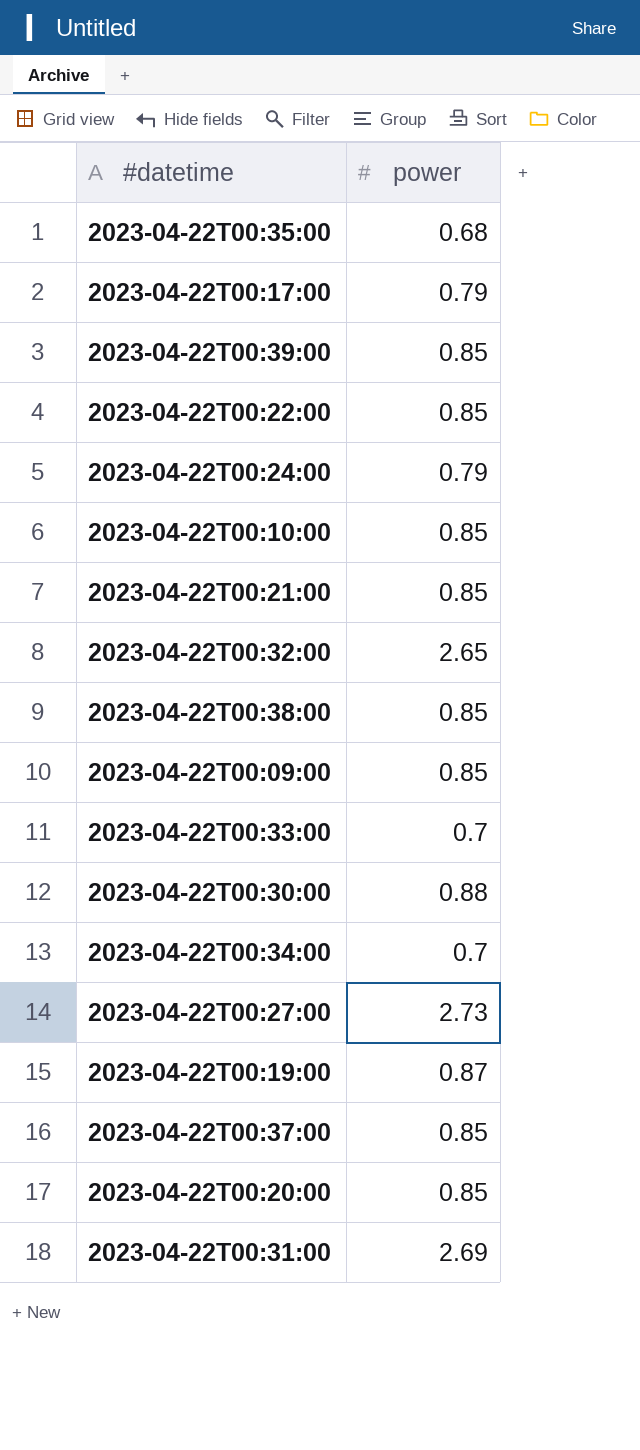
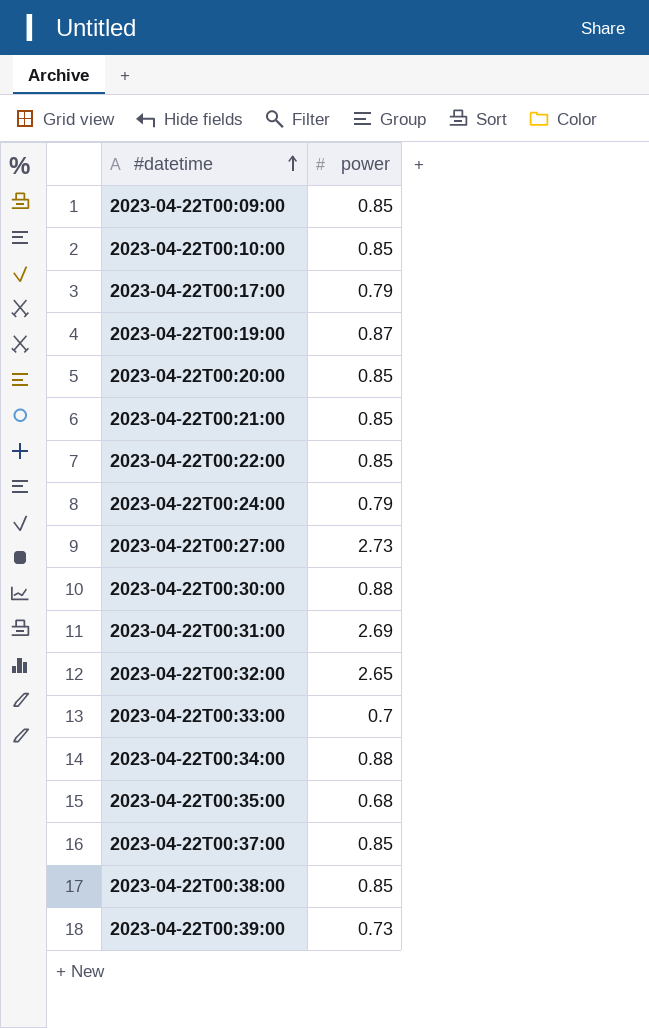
row order: none -> #datetime ascending
2023-04-22T00:34:00 | power: 0.7 -> 0.88
2023-04-22T00:39:00 | power: 0.85 -> 0.73

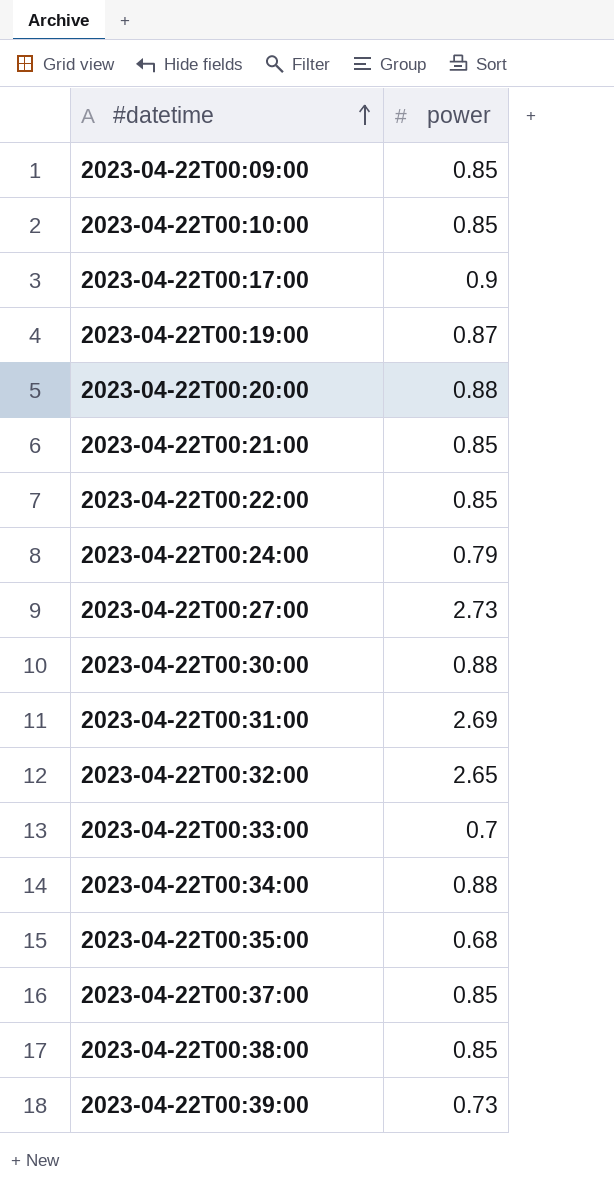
2023-04-22T00:17:00 | power: 0.79 -> 0.9
2023-04-22T00:20:00 | power: 0.85 -> 0.88

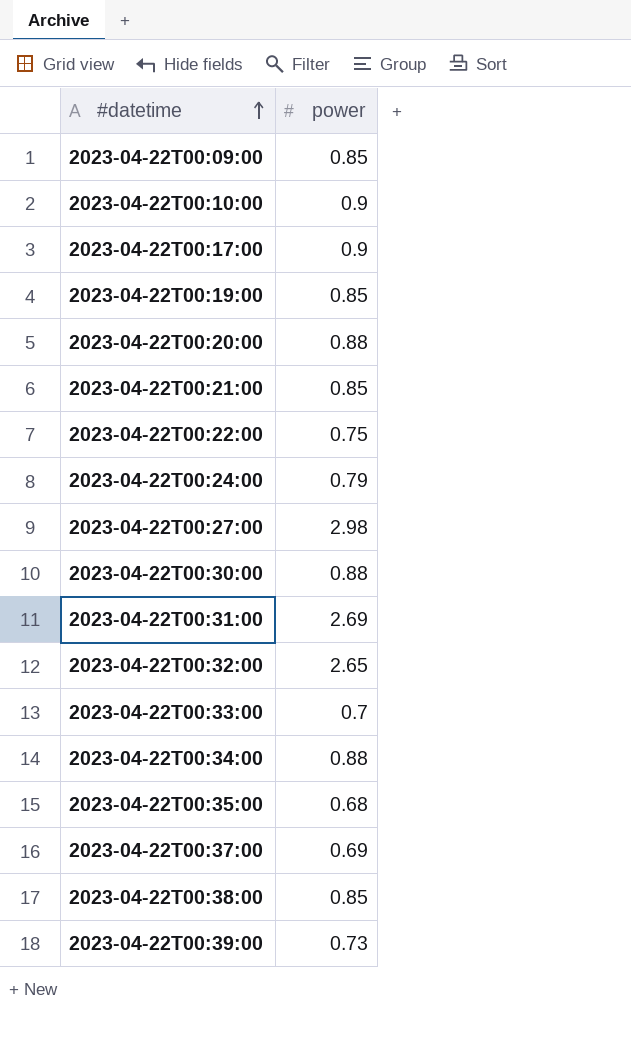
2023-04-22T00:10:00 | power: 0.85 -> 0.9
2023-04-22T00:19:00 | power: 0.87 -> 0.85
2023-04-22T00:22:00 | power: 0.85 -> 0.75
2023-04-22T00:27:00 | power: 2.73 -> 2.98
2023-04-22T00:37:00 | power: 0.85 -> 0.69

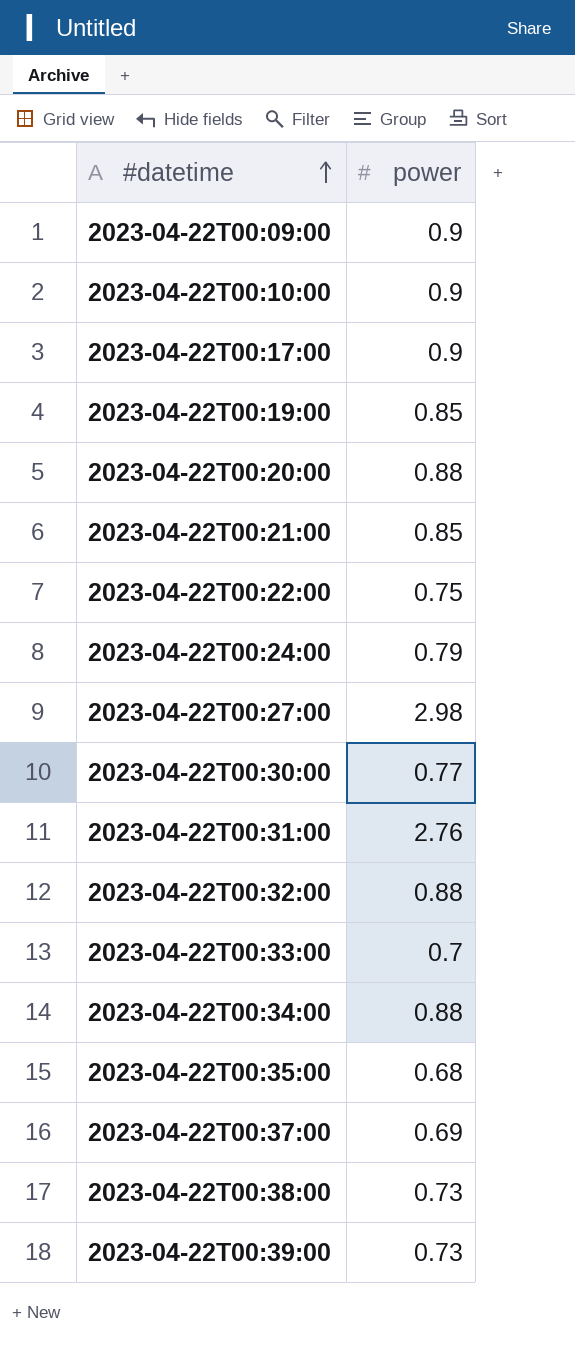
2023-04-22T00:09:00 | power: 0.85 -> 0.9
2023-04-22T00:30:00 | power: 0.88 -> 0.77
2023-04-22T00:31:00 | power: 2.69 -> 2.76
2023-04-22T00:32:00 | power: 2.65 -> 0.88
2023-04-22T00:38:00 | power: 0.85 -> 0.73

